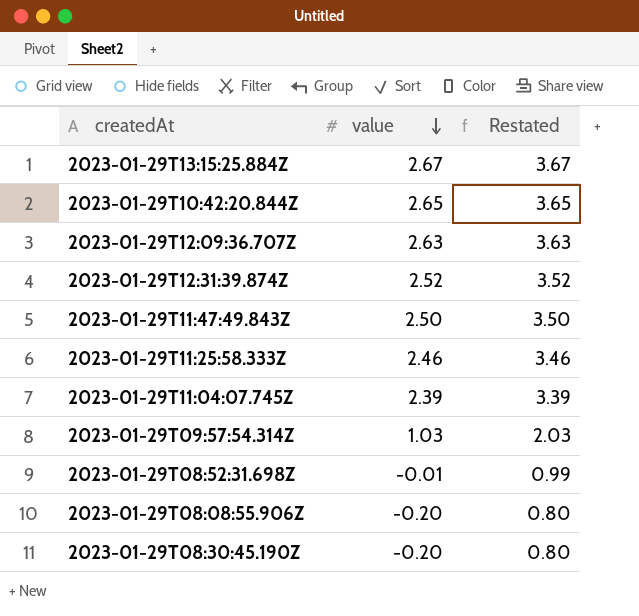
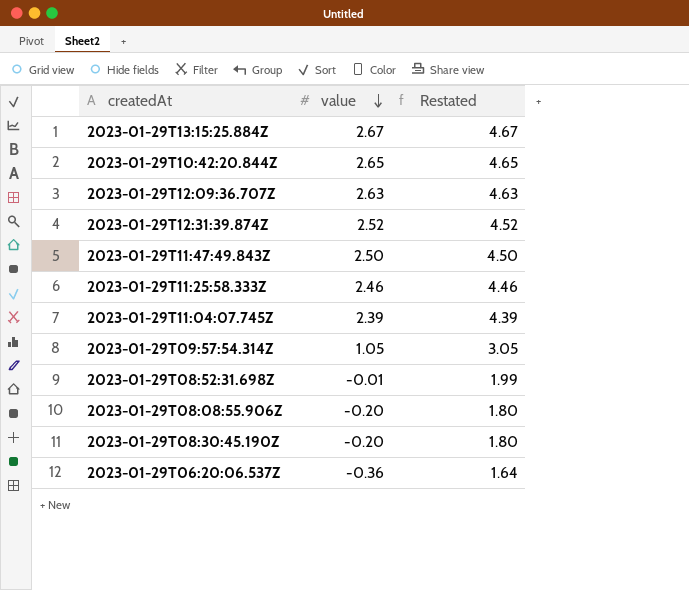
column Restated | formula: [value] + 1 -> [value] + 2
2023-01-29T09:57:54.314Z | value: 1.03 -> 1.05
row 2023-01-29T06:20:06.537Z: none -> -0.36 | 1.64

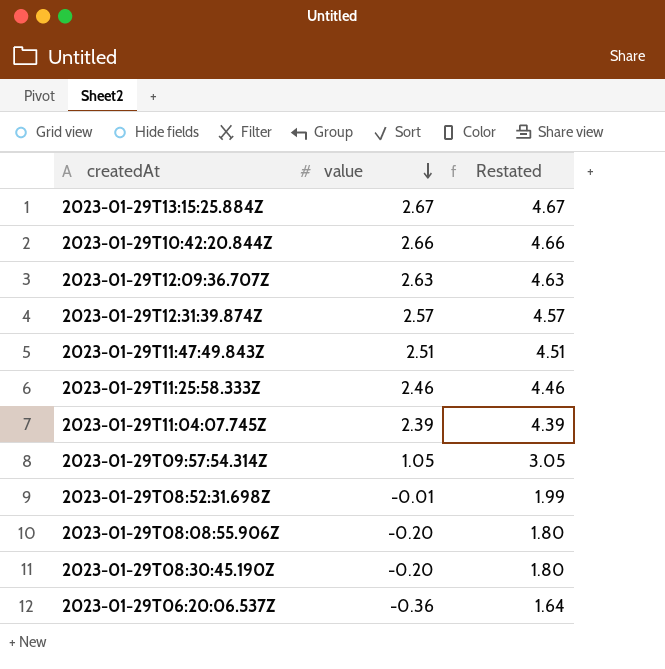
2023-01-29T10:42:20.844Z | value: 2.65 -> 2.66
2023-01-29T10:42:20.844Z | Restated: 4.65 -> 4.66
2023-01-29T12:31:39.874Z | value: 2.52 -> 2.57
2023-01-29T12:31:39.874Z | Restated: 4.52 -> 4.57
2023-01-29T11:47:49.843Z | value: 2.50 -> 2.51
2023-01-29T11:47:49.843Z | Restated: 4.50 -> 4.51

